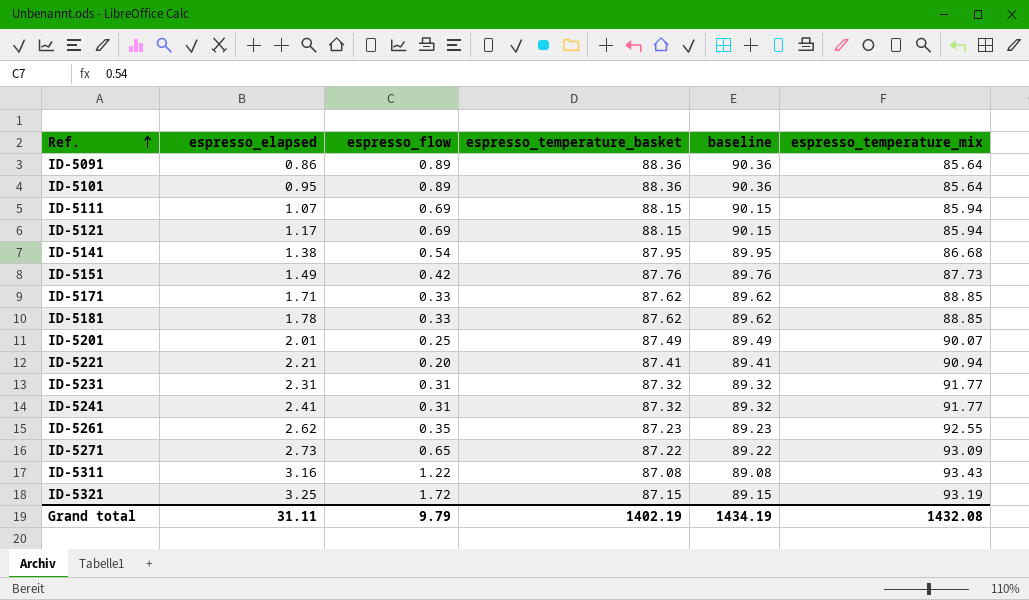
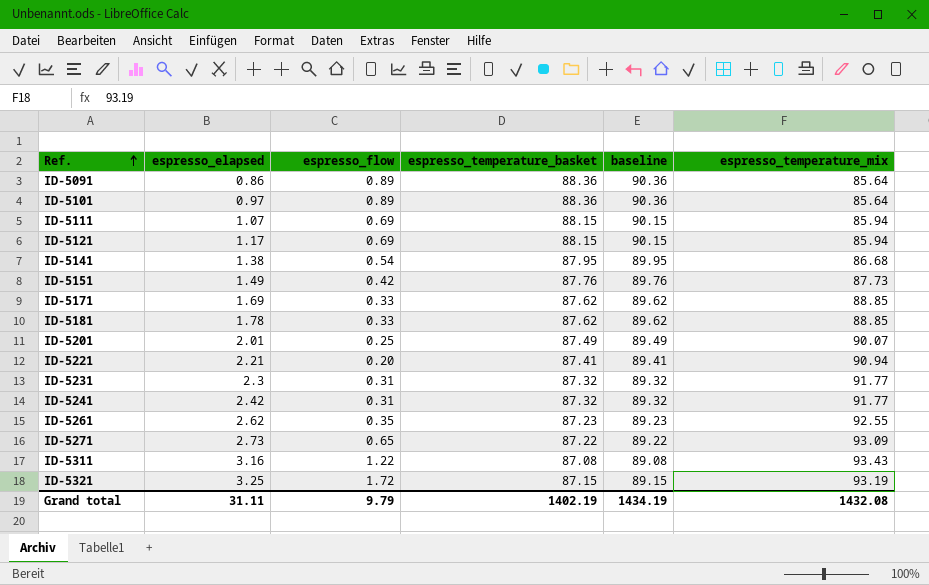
ID-5101 | espresso_elapsed: 0.95 -> 0.97
ID-5171 | espresso_elapsed: 1.71 -> 1.69
ID-5231 | espresso_elapsed: 2.31 -> 2.3
ID-5241 | espresso_elapsed: 2.41 -> 2.42

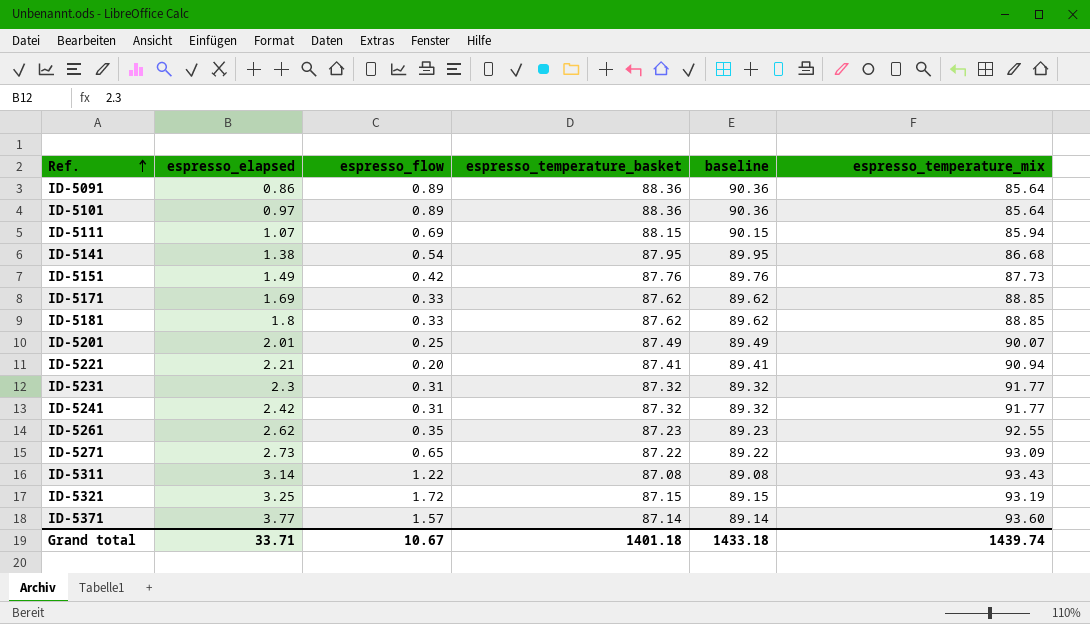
row ID-5121: 1.17 | 0.69 | 88.15 | 90.15 | 85.94 -> none
ID-5181 | espresso_elapsed: 1.78 -> 1.8
ID-5311 | espresso_elapsed: 3.16 -> 3.14
row ID-5371: none -> 3.77 | 1.57 | 87.14 | 89.14 | 93.60
Grand total | espresso_elapsed: 31.11 -> 33.71
Grand total | espresso_flow: 9.79 -> 10.67
Grand total | espresso_temperature_basket: 1402.19 -> 1401.18
Grand total | baseline: 1434.19 -> 1433.18
Grand total | espresso_temperature_mix: 1432.08 -> 1439.74

